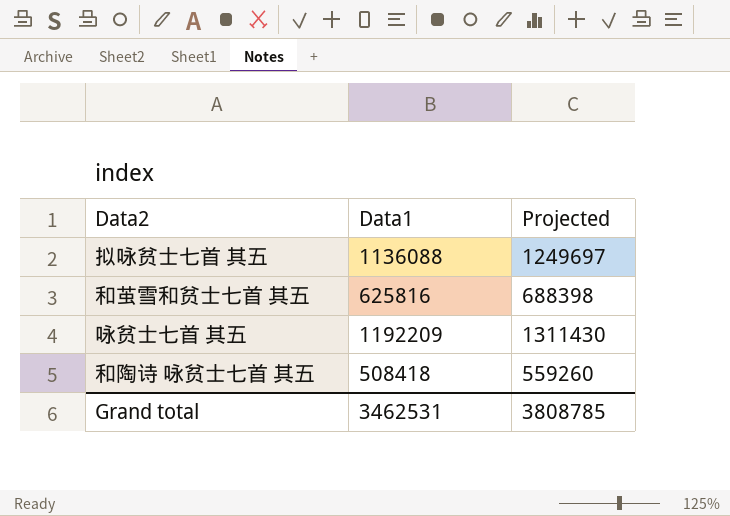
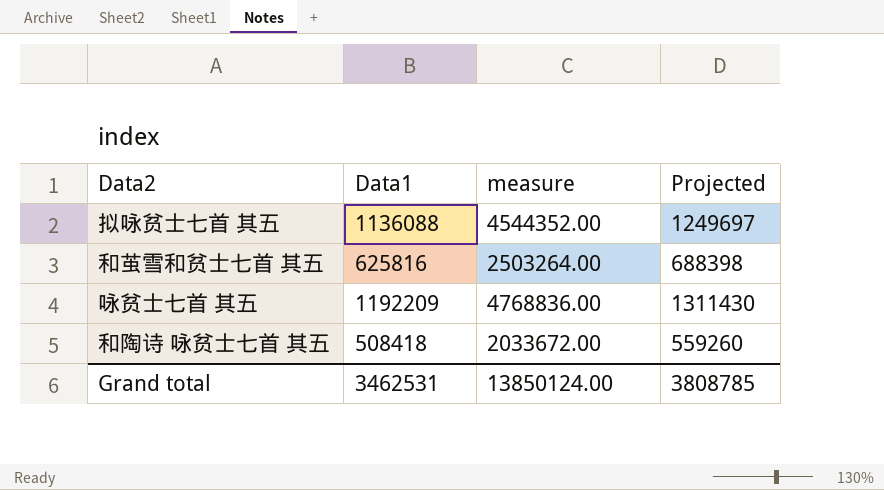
column measure | formula: none -> [Data1] * 4

